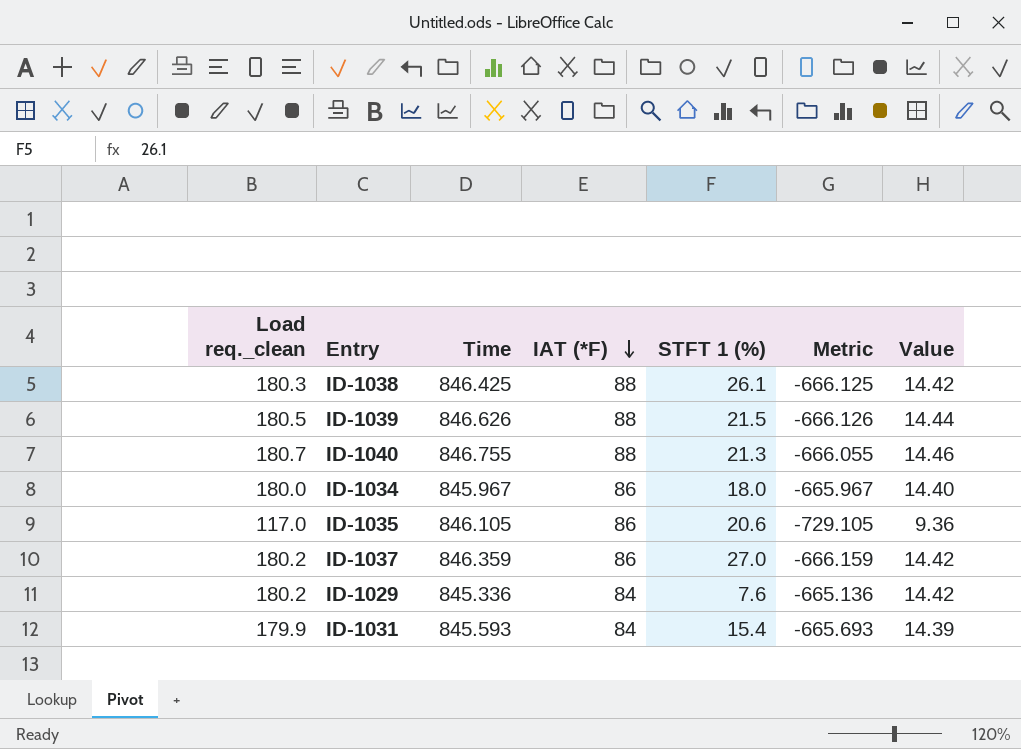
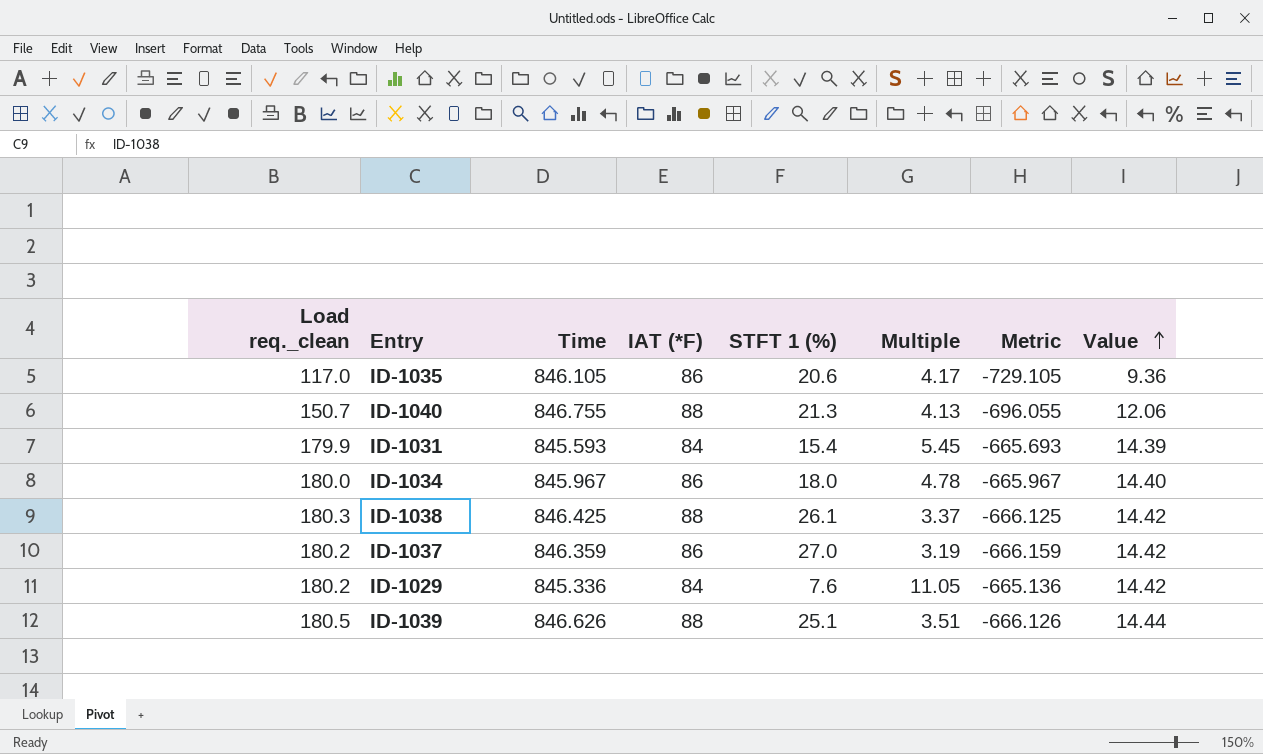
row order: IAT (*F) descending -> Value ascending
column Multiple | formula: none -> [IAT (*F)] / [STFT 1 (%)]
ID-1040 | Load req._clean: 180.7 -> 150.7
ID-1040 | Metric: -666.055 -> -696.055
ID-1040 | Value: 14.46 -> 12.06
ID-1039 | STFT 1 (%): 21.5 -> 25.1

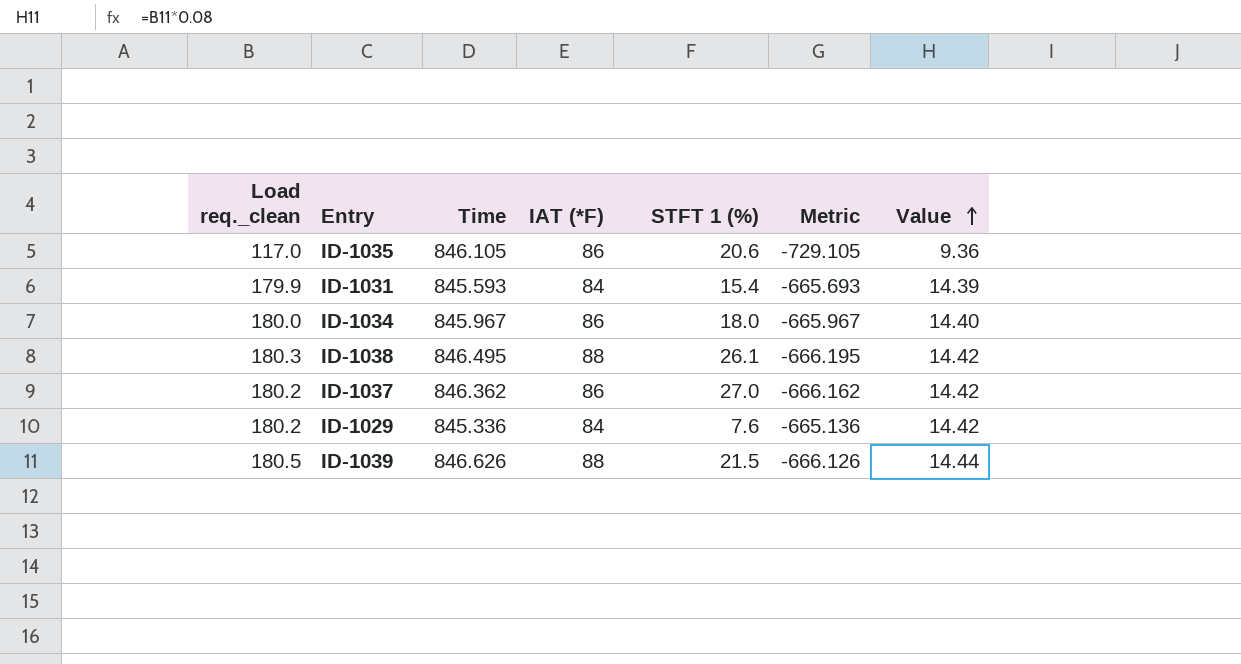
column Multiple | formula: [IAT (*F)] / [STFT 1 (%)] -> none
row ID-1040: 150.7 | 846.755 | 88 | 21.3 | 4.13 | -696.055 | 12.06 -> none
ID-1038 | Time: 846.425 -> 846.495
ID-1038 | Metric: -666.125 -> -666.195
ID-1037 | Time: 846.359 -> 846.362
ID-1037 | Metric: -666.159 -> -666.162
ID-1039 | STFT 1 (%): 25.1 -> 21.5

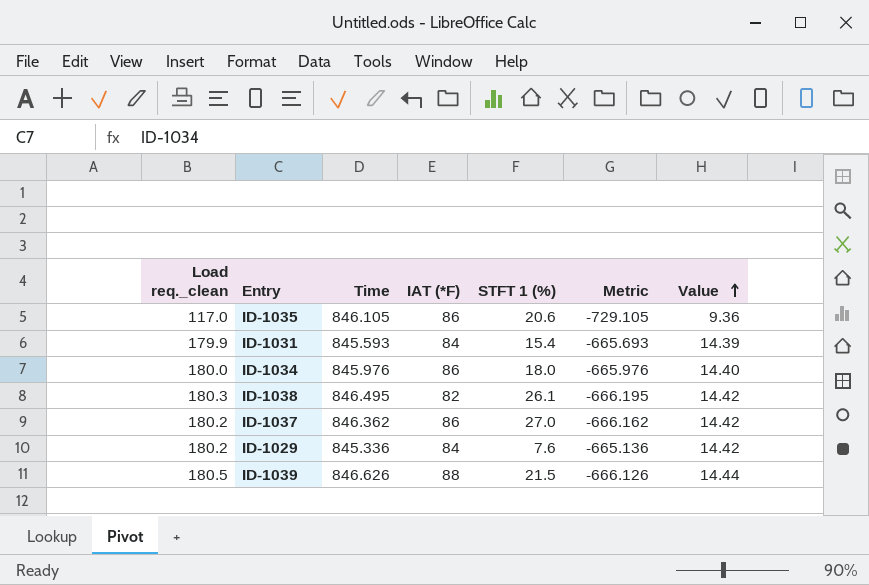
ID-1034 | Time: 845.967 -> 845.976
ID-1034 | Metric: -665.967 -> -665.976
ID-1038 | IAT (*F): 88 -> 82

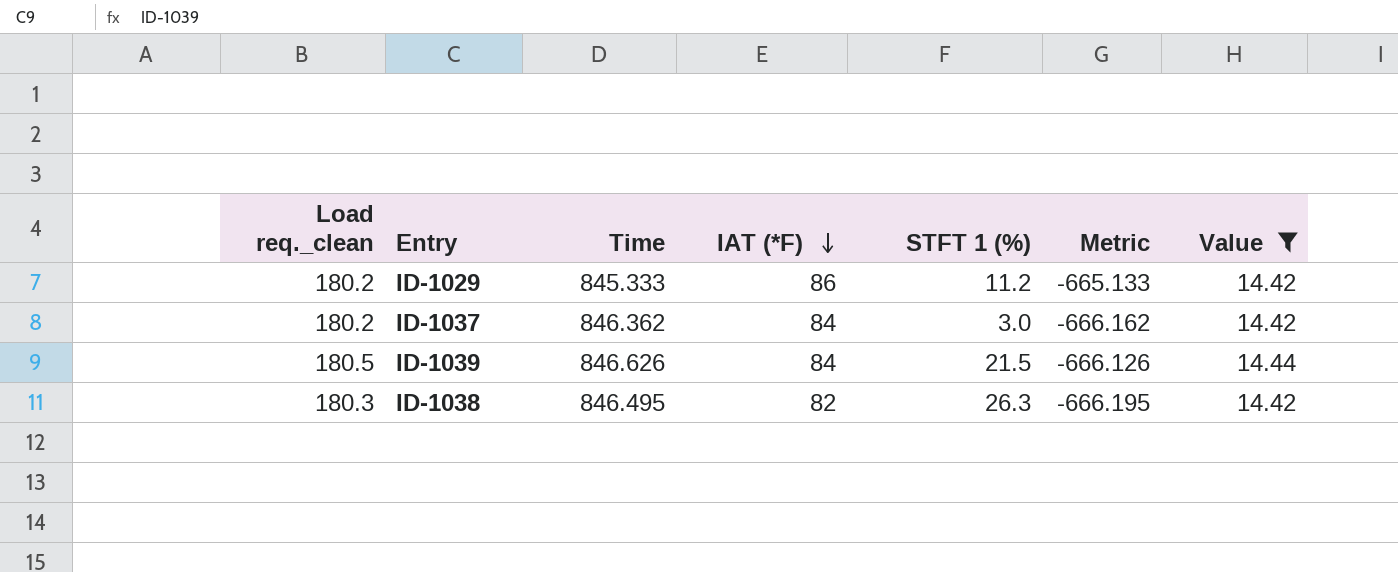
filter: none -> Value >= 14.42
row order: Value ascending -> IAT (*F) descending
ID-1029 | Time: 845.336 -> 845.333
ID-1029 | IAT (*F): 84 -> 86
ID-1029 | STFT 1 (%): 7.6 -> 11.2
ID-1029 | Metric: -665.136 -> -665.133
ID-1037 | IAT (*F): 86 -> 84
ID-1037 | STFT 1 (%): 27.0 -> 3.0
ID-1039 | IAT (*F): 88 -> 84
ID-1038 | STFT 1 (%): 26.1 -> 26.3

